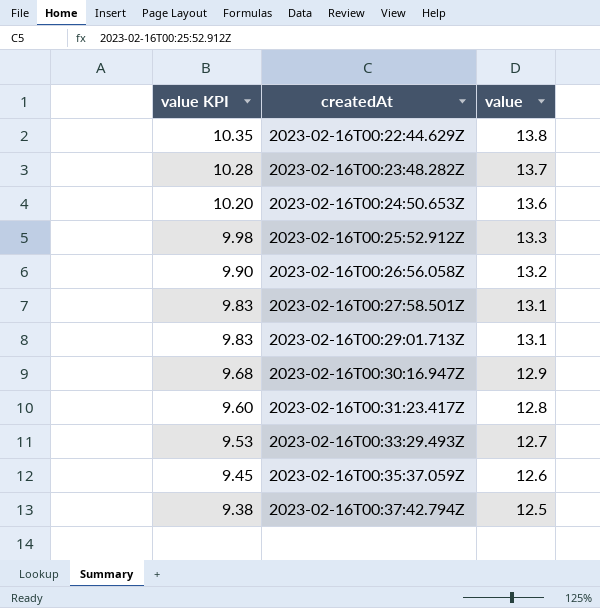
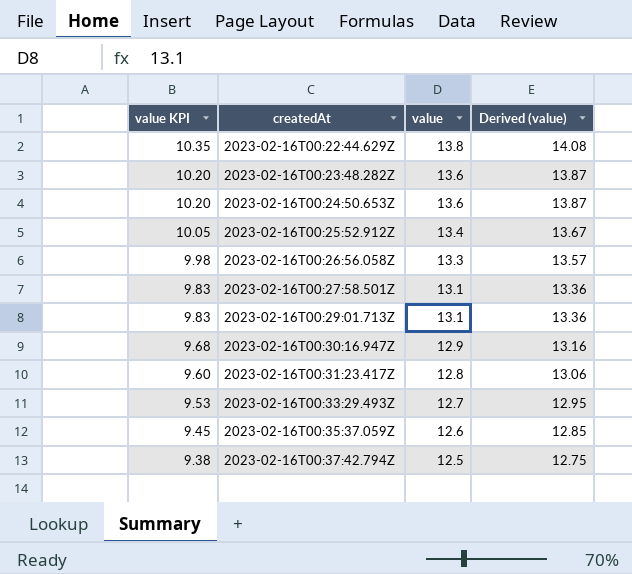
column Derived (value) | formula: none -> [value] * 1.02
2023-02-16T00:23:48.282Z | value KPI: 10.28 -> 10.20
2023-02-16T00:23:48.282Z | value: 13.7 -> 13.6
2023-02-16T00:25:52.912Z | value KPI: 9.98 -> 10.05
2023-02-16T00:25:52.912Z | value: 13.3 -> 13.4
2023-02-16T00:26:56.058Z | value KPI: 9.90 -> 9.98
2023-02-16T00:26:56.058Z | value: 13.2 -> 13.3

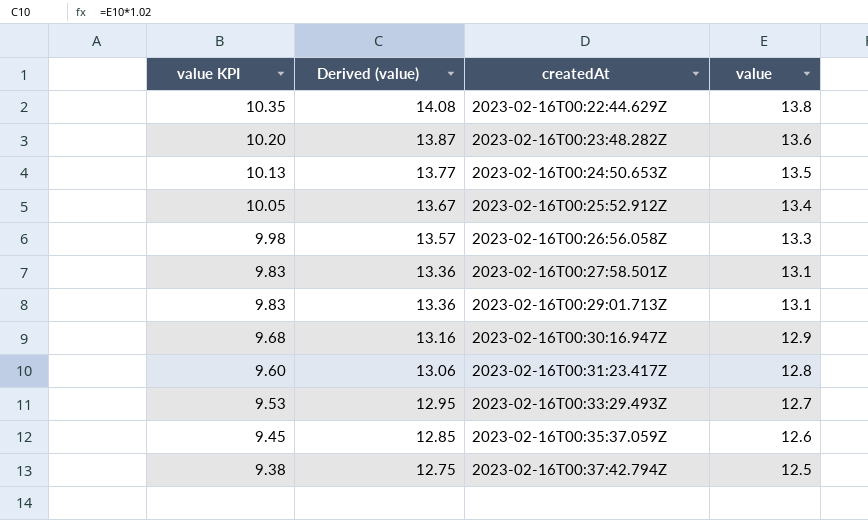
column Derived (value) | position: 4 -> 2
2023-02-16T00:24:50.653Z | value KPI: 10.20 -> 10.13
2023-02-16T00:24:50.653Z | Derived (value): 13.87 -> 13.77
2023-02-16T00:24:50.653Z | value: 13.6 -> 13.5

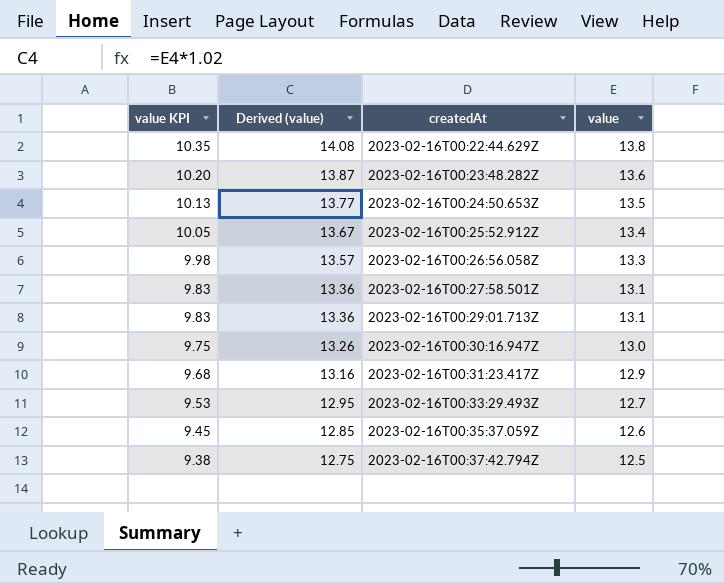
2023-02-16T00:30:16.947Z | value KPI: 9.68 -> 9.75
2023-02-16T00:30:16.947Z | Derived (value): 13.16 -> 13.26
2023-02-16T00:30:16.947Z | value: 12.9 -> 13.0
2023-02-16T00:31:23.417Z | value KPI: 9.60 -> 9.68
2023-02-16T00:31:23.417Z | Derived (value): 13.06 -> 13.16
2023-02-16T00:31:23.417Z | value: 12.8 -> 12.9

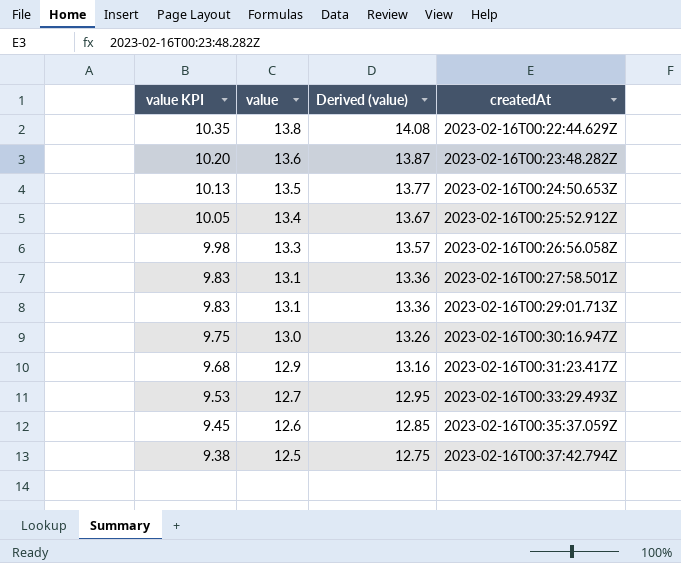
column value | position: 4 -> 2

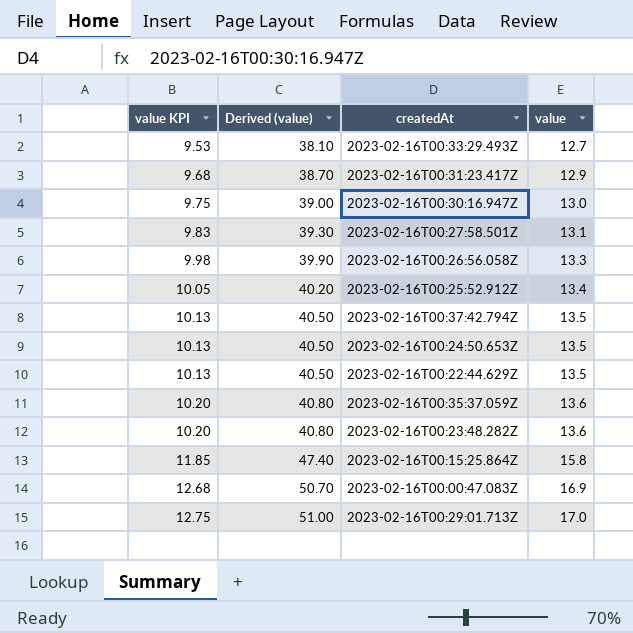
row order: value KPI descending -> value KPI ascending
column Derived (value) | formula: [value] * 1.02 -> [value] * 3
column value | position: 2 -> 4
2023-02-16T00:37:42.794Z | value KPI: 9.38 -> 10.13
2023-02-16T00:37:42.794Z | value: 12.5 -> 13.5
2023-02-16T00:22:44.629Z | value KPI: 10.35 -> 10.13
2023-02-16T00:22:44.629Z | value: 13.8 -> 13.5
2023-02-16T00:35:37.059Z | value KPI: 9.45 -> 10.20
2023-02-16T00:35:37.059Z | value: 12.6 -> 13.6
row 2023-02-16T00:15:25.864Z: none -> 11.85 | 47.40 | 15.8
row 2023-02-16T00:00:47.083Z: none -> 12.68 | 50.70 | 16.9
2023-02-16T00:29:01.713Z | value KPI: 9.83 -> 12.75
2023-02-16T00:29:01.713Z | value: 13.1 -> 17.0

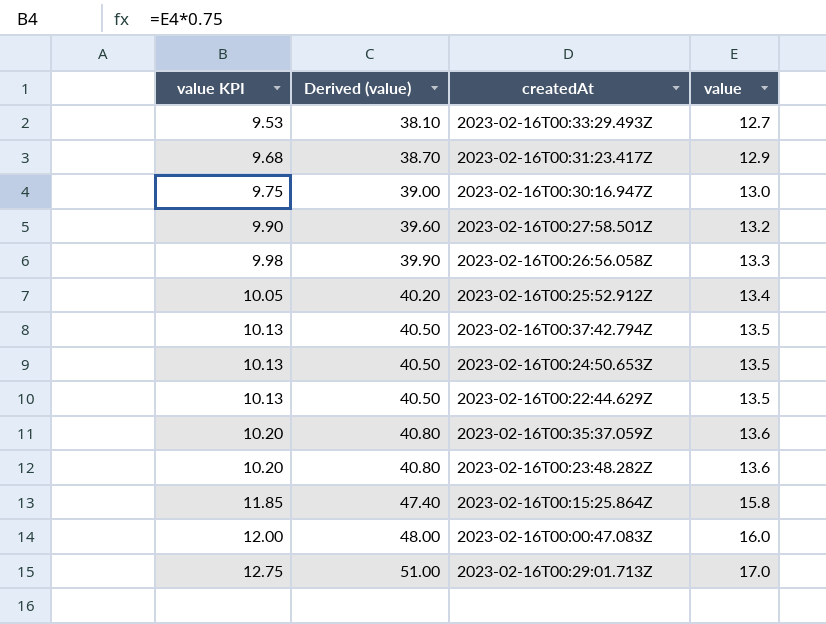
2023-02-16T00:27:58.501Z | value KPI: 9.83 -> 9.90
2023-02-16T00:27:58.501Z | Derived (value): 39.30 -> 39.60
2023-02-16T00:27:58.501Z | value: 13.1 -> 13.2
2023-02-16T00:00:47.083Z | value KPI: 12.68 -> 12.00
2023-02-16T00:00:47.083Z | Derived (value): 50.70 -> 48.00
2023-02-16T00:00:47.083Z | value: 16.9 -> 16.0

